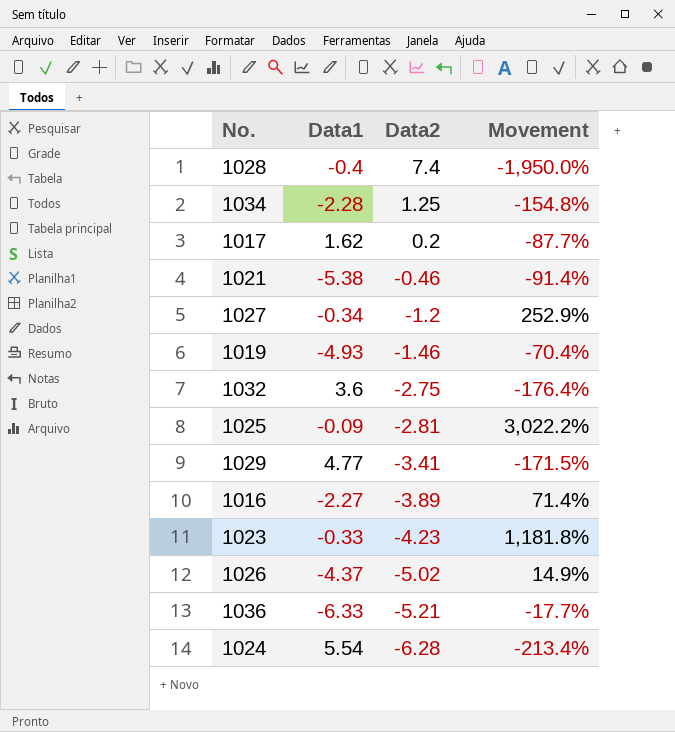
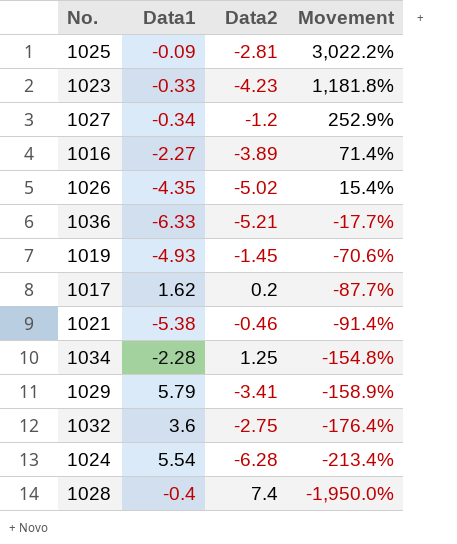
row order: Data2 descending -> Movement descending
1026 | Data1: -4.37 -> -4.35
1026 | Movement: 14.9% -> 15.4%
1019 | Data2: -1.46 -> -1.45
1019 | Movement: -70.4% -> -70.6%
1029 | Data1: 4.77 -> 5.79
1029 | Movement: -171.5% -> -158.9%

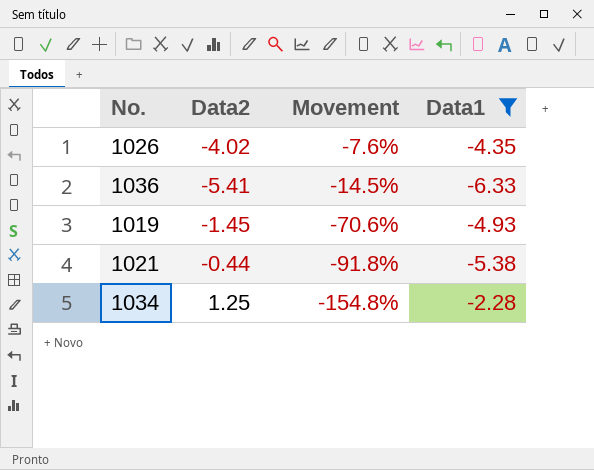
filter: none -> Data1 <= -2.28
column Data1 | position: 2 -> 4
1026 | Data2: -5.02 -> -4.02
1026 | Movement: 15.4% -> -7.6%
1036 | Data2: -5.21 -> -5.41
1036 | Movement: -17.7% -> -14.5%
1021 | Data2: -0.46 -> -0.44
1021 | Movement: -91.4% -> -91.8%

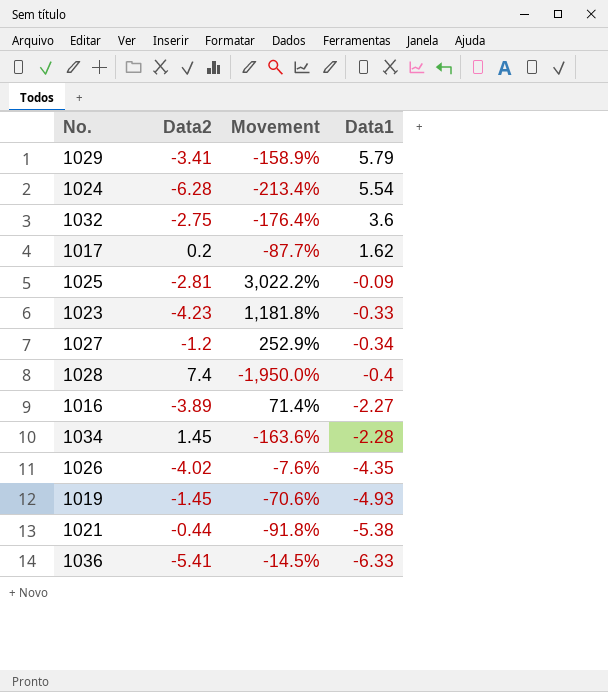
filter: Data1 <= -2.28 -> none
row order: Movement descending -> Data1 descending
1034 | Data2: 1.25 -> 1.45
1034 | Movement: -154.8% -> -163.6%

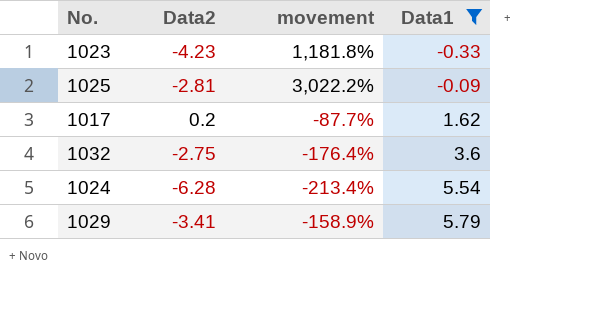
filter: none -> Data1 >= -0.33
row order: Data1 descending -> Data1 ascending
column name: Movement -> movement

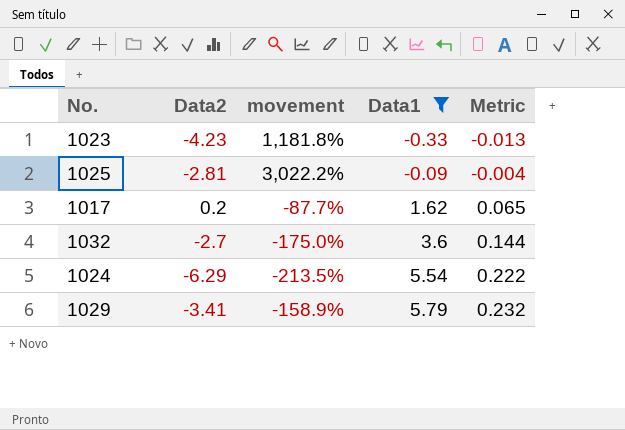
column Metric | formula: none -> [Data1] * 0.04
1032 | Data2: -2.75 -> -2.7
1032 | movement: -176.4% -> -175.0%
1024 | Data2: -6.28 -> -6.29
1024 | movement: -213.4% -> -213.5%

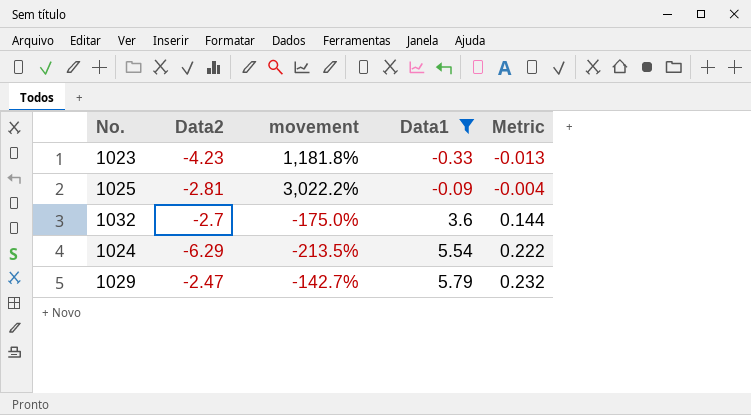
row 1017: 0.2 | -87.7% | 1.62 | 0.065 -> none
1029 | Data2: -3.41 -> -2.47
1029 | movement: -158.9% -> -142.7%

